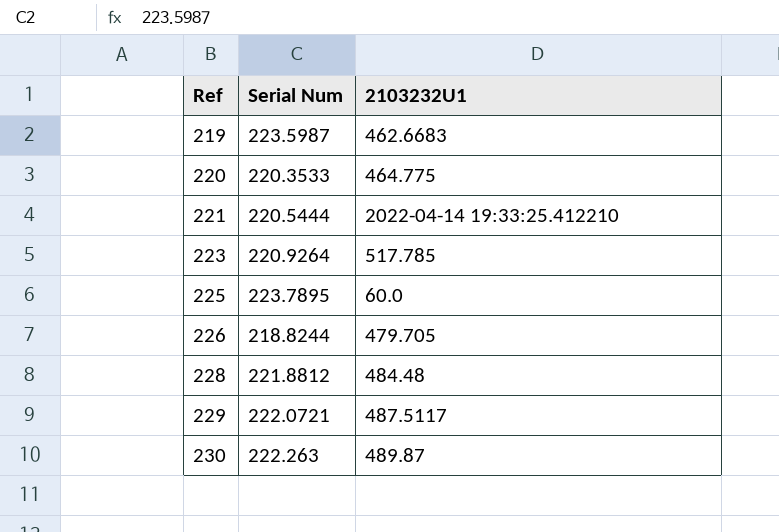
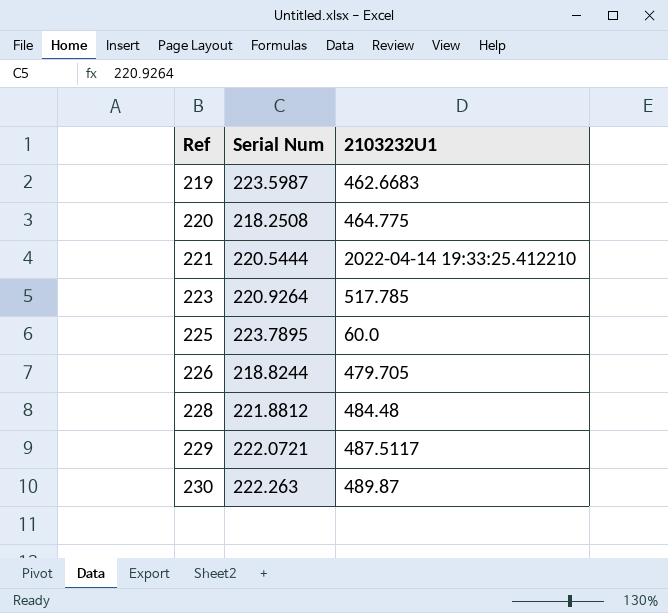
220 | Serial Num: 220.3533 -> 218.2508

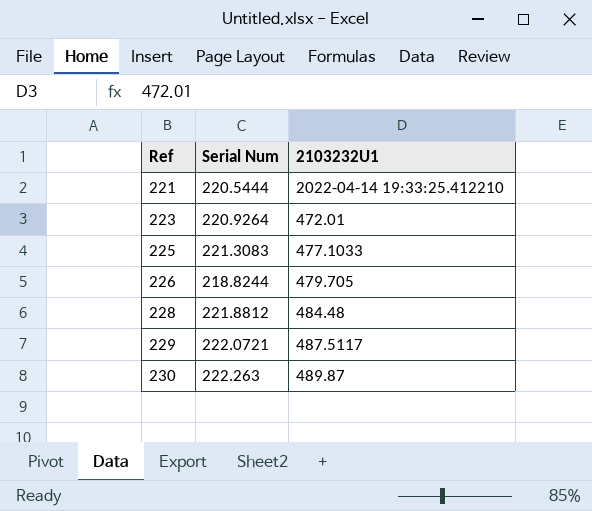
row 219: 223.5987 | 462.6683 -> none
row 220: 218.2508 | 464.775 -> none
223 | 2103232U1: 517.785 -> 472.01
225 | Serial Num: 223.7895 -> 221.3083
225 | 2103232U1: 60.0 -> 477.1033

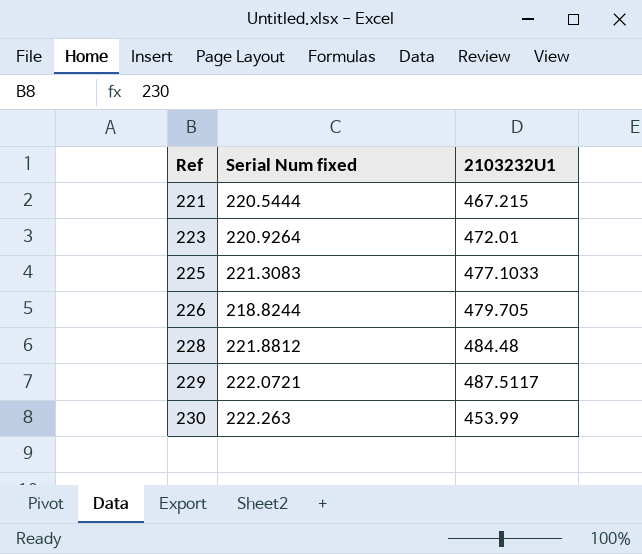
column name: Serial Num -> Serial Num fixed
221 | 2103232U1: 2022-04-14 19:33:25.412210 -> 467.215
230 | 2103232U1: 489.87 -> 453.99

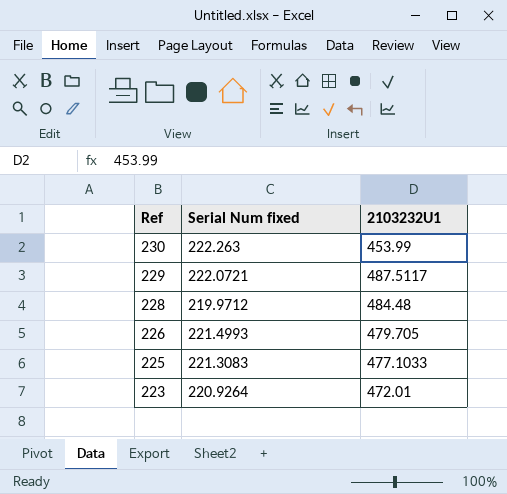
row order: Ref ascending -> Ref descending
row 221: 220.5444 | 467.215 -> none
228 | Serial Num fixed: 221.8812 -> 219.9712
226 | Serial Num fixed: 218.8244 -> 221.4993

